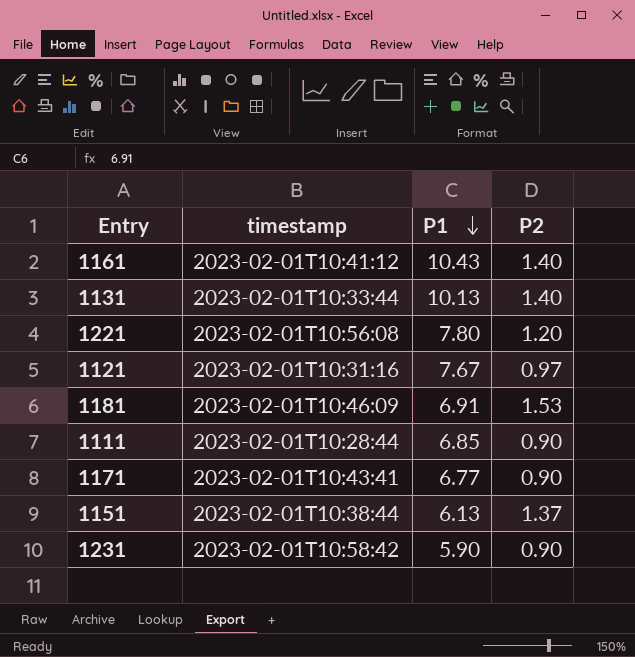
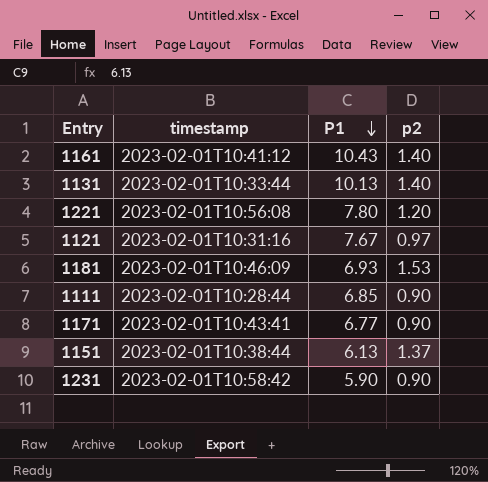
column name: P2 -> p2
1181 | P1: 6.91 -> 6.93

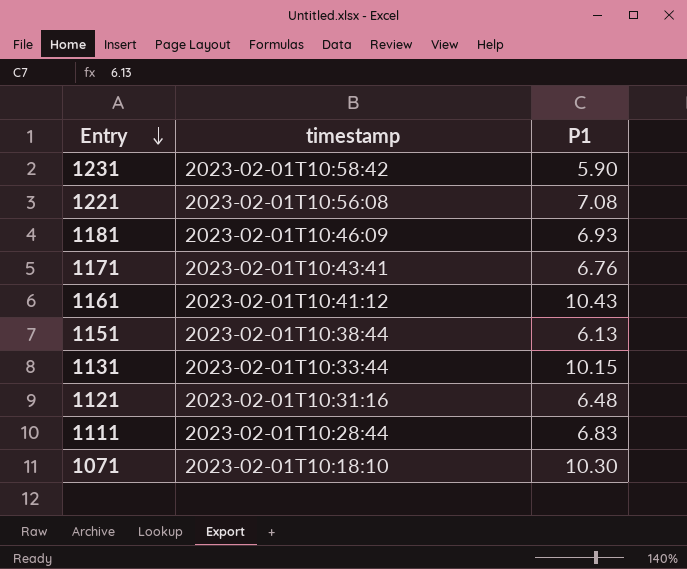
row order: P1 descending -> Entry descending
column p2 | position: 4 -> none
1221 | P1: 7.80 -> 7.08
1171 | P1: 6.77 -> 6.76
1131 | P1: 10.13 -> 10.15
1121 | P1: 7.67 -> 6.48
1111 | P1: 6.85 -> 6.83
row 1071: none -> 2023-02-01T10:18:10 | 10.30

